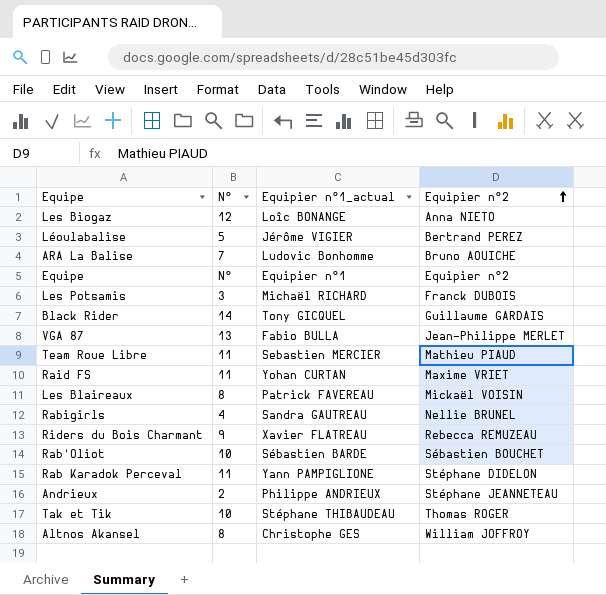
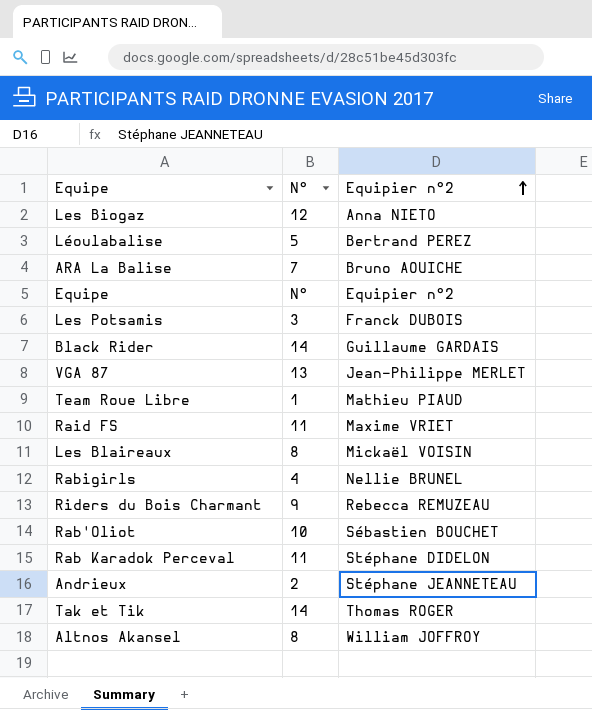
column Equipier n°1_actual | position: 3 -> none
Team Roue Libre | N°: 11 -> 1
Tak et Tik | N°: 10 -> 14

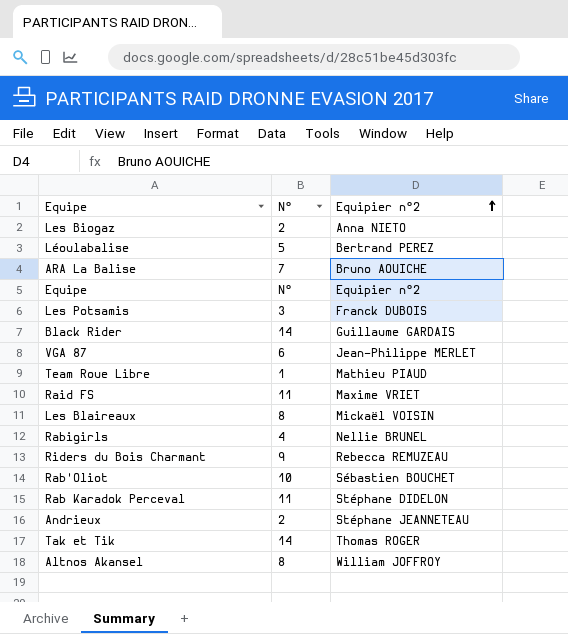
Les Biogaz | N°: 12 -> 2
VGA 87 | N°: 13 -> 6

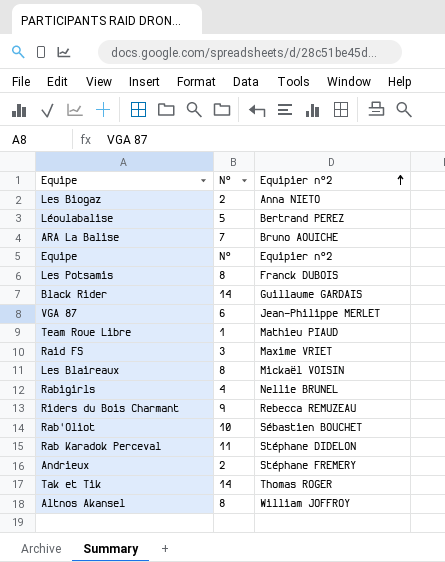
Les Potsamis | N°: 3 -> 8
Raid FS | N°: 11 -> 3
Andrieux | Equipier n°2: Stéphane JEANNETEAU -> Stéphane FREMERY

